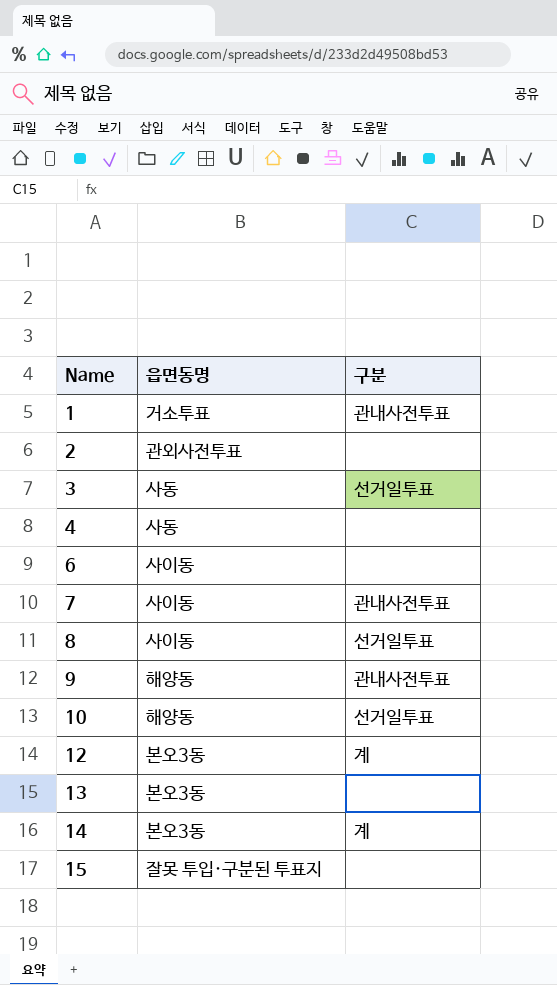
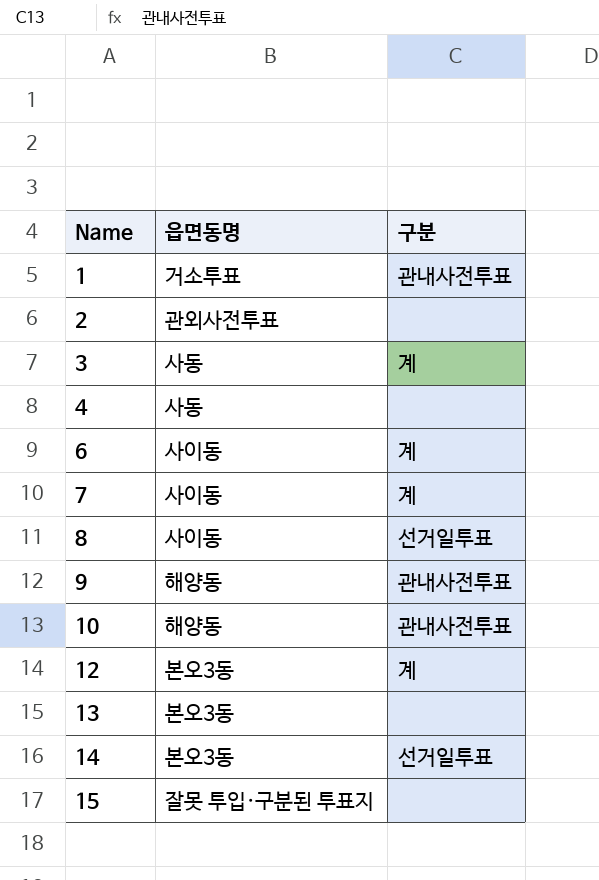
3 | 구분: 선거일투표 -> 계
6 | 구분: none -> 계
7 | 구분: 관내사전투표 -> 계
10 | 구분: 선거일투표 -> 관내사전투표
14 | 구분: 계 -> 선거일투표

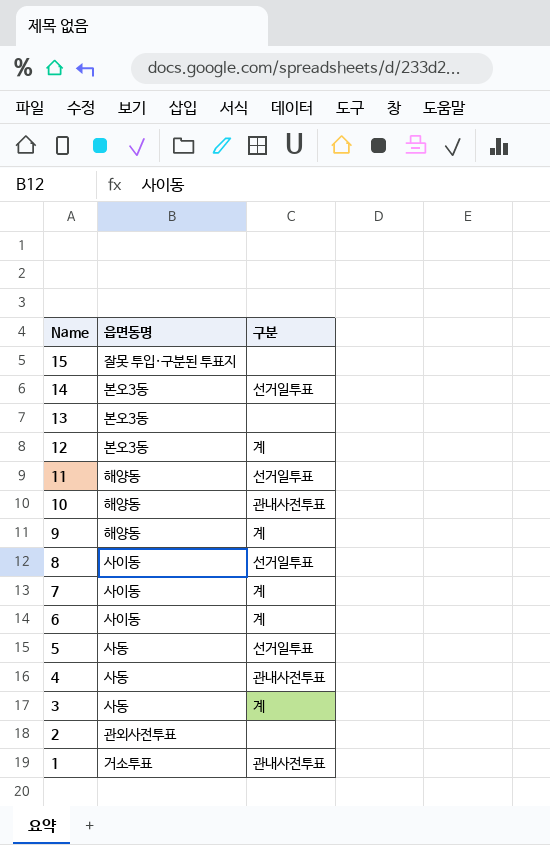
row order: Name ascending -> Name descending
row 11: none -> 해양동 | 선거일투표
9 | 구분: 관내사전투표 -> 계
row 5: none -> 사동 | 선거일투표
4 | 구분: none -> 관내사전투표

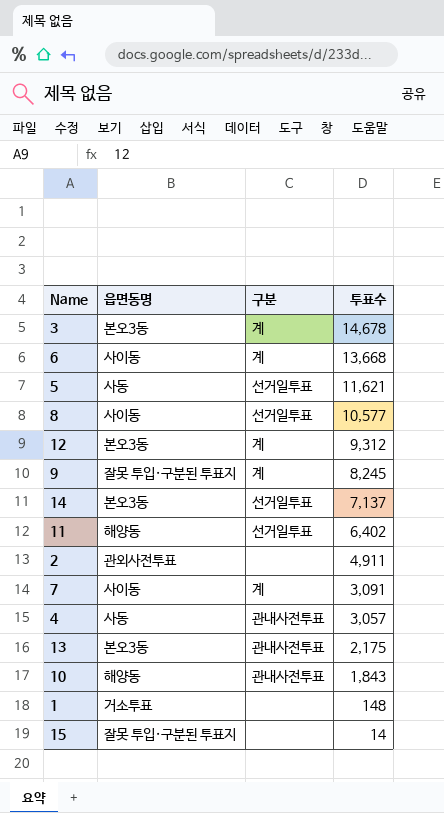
row order: Name descending -> 투표수 descending
column 투표수 | position: none -> 4
3 | 읍면동명: 사동 -> 본오3동
9 | 읍면동명: 해양동 -> 잘못 투입·구분된 투표지
13 | 구분: none -> 관내사전투표
1 | 구분: 관내사전투표 -> none

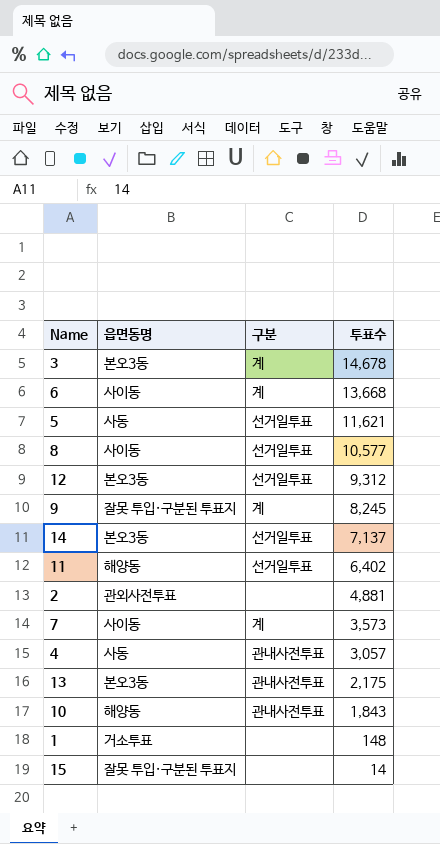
12 | 구분: 계 -> 선거일투표
2 | 투표수: 4,911 -> 4,881
7 | 투표수: 3,091 -> 3,573

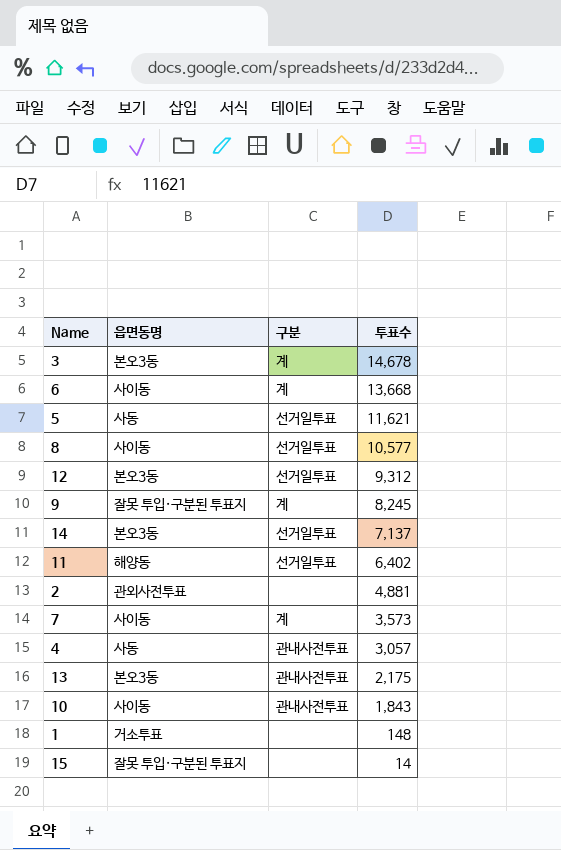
10 | 읍면동명: 해양동 -> 사이동

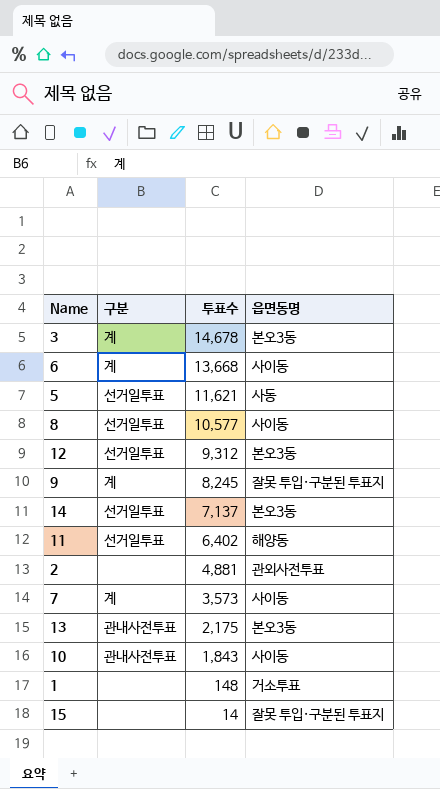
column 읍면동명 | position: 2 -> 4
row 4: 사동 | 관내사전투표 | 3,057 -> none

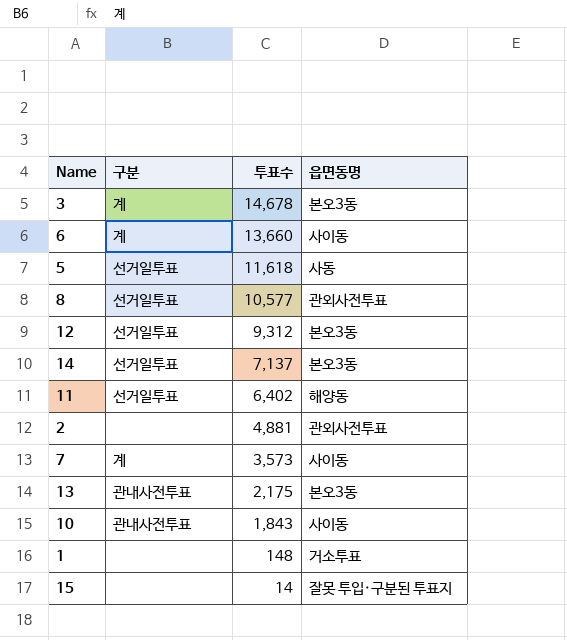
row 9: 계 | 8,245 | 잘못 투입·구분된 투표지 -> none
6 | 투표수: 13,668 -> 13,660
5 | 투표수: 11,621 -> 11,618
8 | 읍면동명: 사이동 -> 관외사전투표

